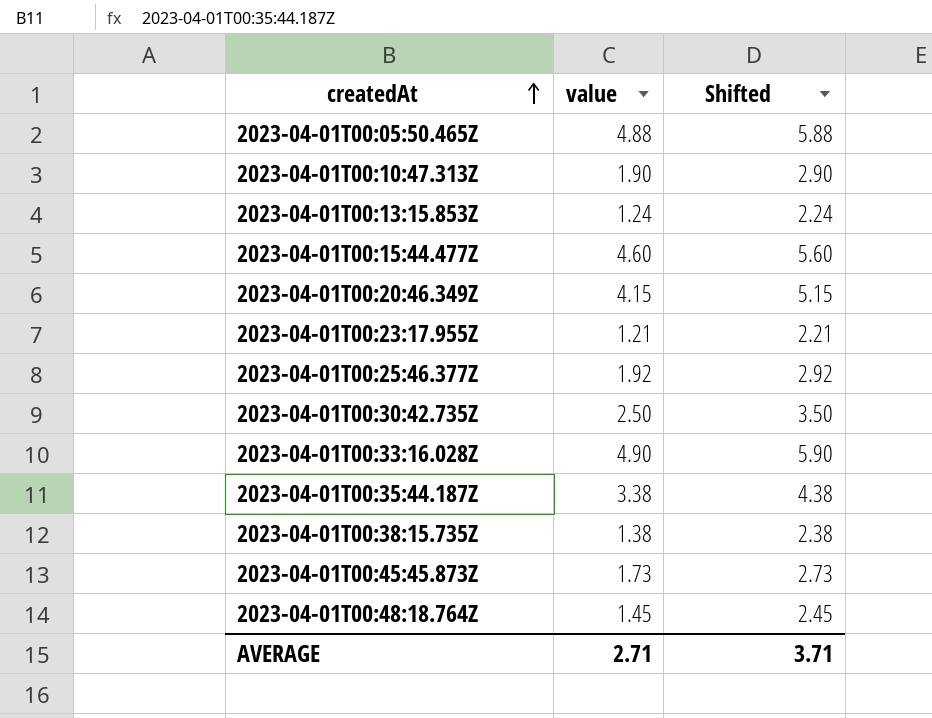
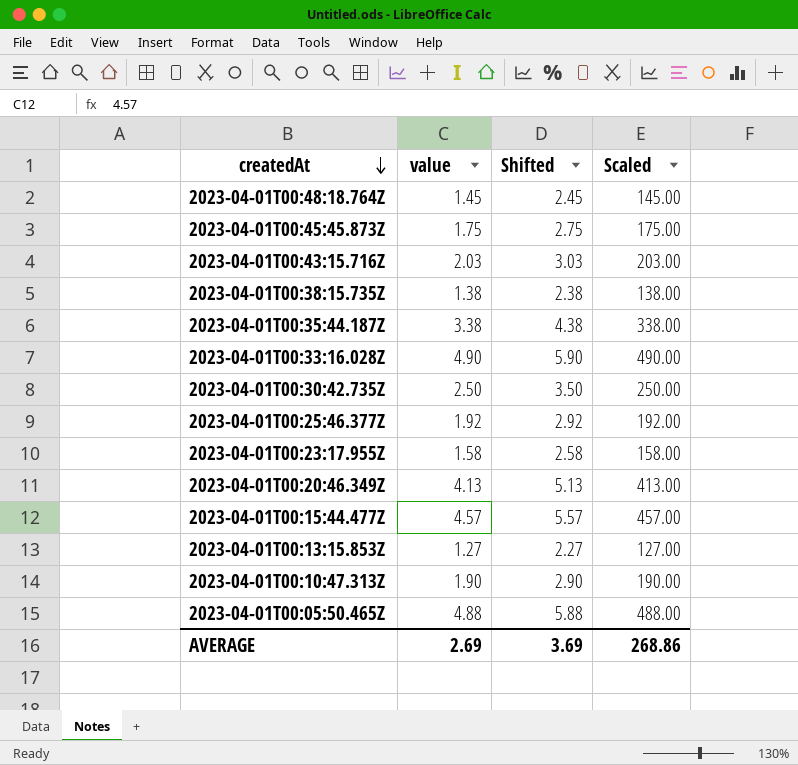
row order: createdAt ascending -> createdAt descending
column Scaled | formula: none -> [value] * 100
2023-04-01T00:45:45.873Z | value: 1.73 -> 1.75
2023-04-01T00:45:45.873Z | Shifted: 2.73 -> 2.75
row 2023-04-01T00:43:15.716Z: none -> 2.03 | 3.03 | 203.00
2023-04-01T00:23:17.955Z | value: 1.21 -> 1.58
2023-04-01T00:23:17.955Z | Shifted: 2.21 -> 2.58
2023-04-01T00:20:46.349Z | value: 4.15 -> 4.13
2023-04-01T00:20:46.349Z | Shifted: 5.15 -> 5.13
2023-04-01T00:15:44.477Z | value: 4.60 -> 4.57
2023-04-01T00:15:44.477Z | Shifted: 5.60 -> 5.57
2023-04-01T00:13:15.853Z | value: 1.24 -> 1.27
2023-04-01T00:13:15.853Z | Shifted: 2.24 -> 2.27
AVERAGE | value: 2.71 -> 2.69
AVERAGE | Shifted: 3.71 -> 3.69

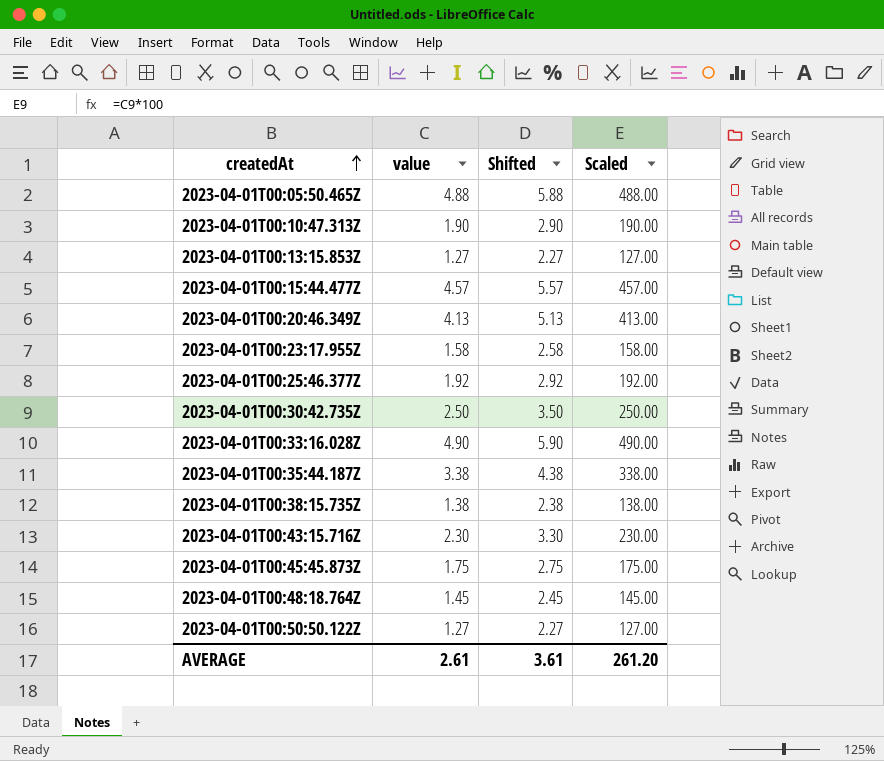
row order: createdAt descending -> createdAt ascending
2023-04-01T00:43:15.716Z | value: 2.03 -> 2.30
2023-04-01T00:43:15.716Z | Shifted: 3.03 -> 3.30
2023-04-01T00:43:15.716Z | Scaled: 203.00 -> 230.00
row 2023-04-01T00:50:50.122Z: none -> 1.27 | 2.27 | 127.00
AVERAGE | value: 2.69 -> 2.61
AVERAGE | Shifted: 3.69 -> 3.61
AVERAGE | Scaled: 268.86 -> 261.20

